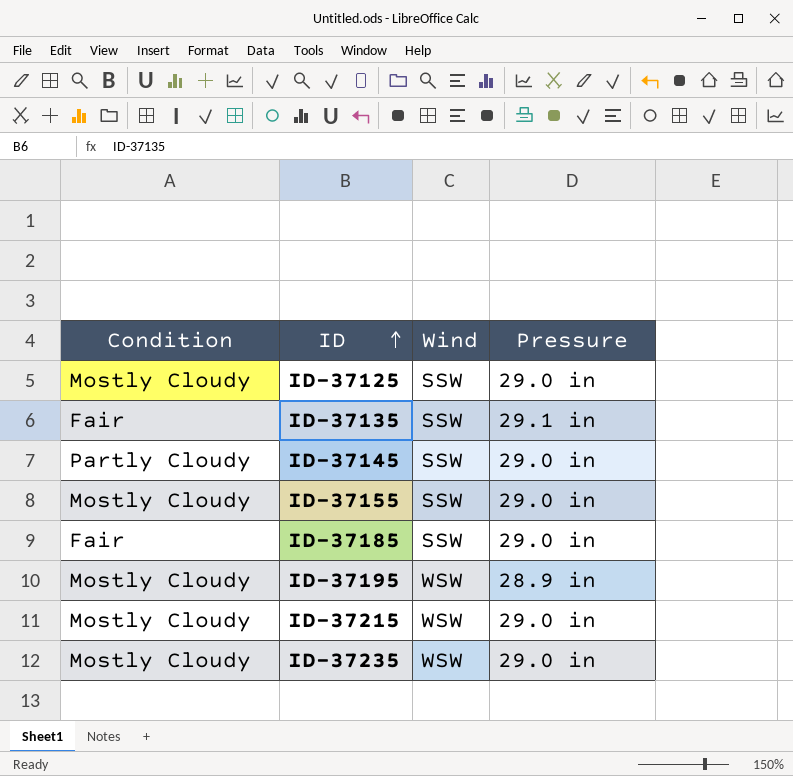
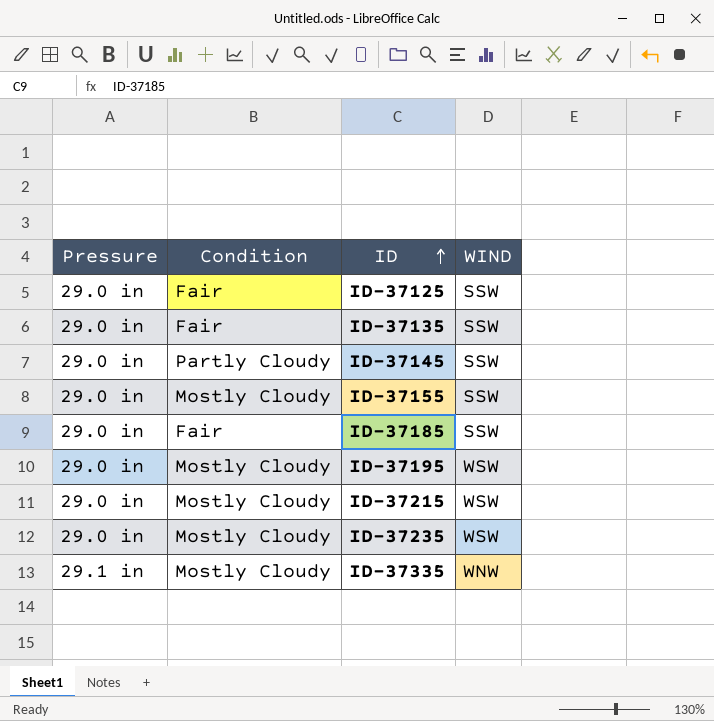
column Pressure | position: 4 -> 1
column name: Wind -> WIND
ID-37125 | Condition: Mostly Cloudy -> Fair
ID-37135 | Pressure: 29.1 in -> 29.0 in
ID-37195 | Pressure: 28.9 in -> 29.0 in
row ID-37335: none -> 29.1 in | Mostly Cloudy | WNW

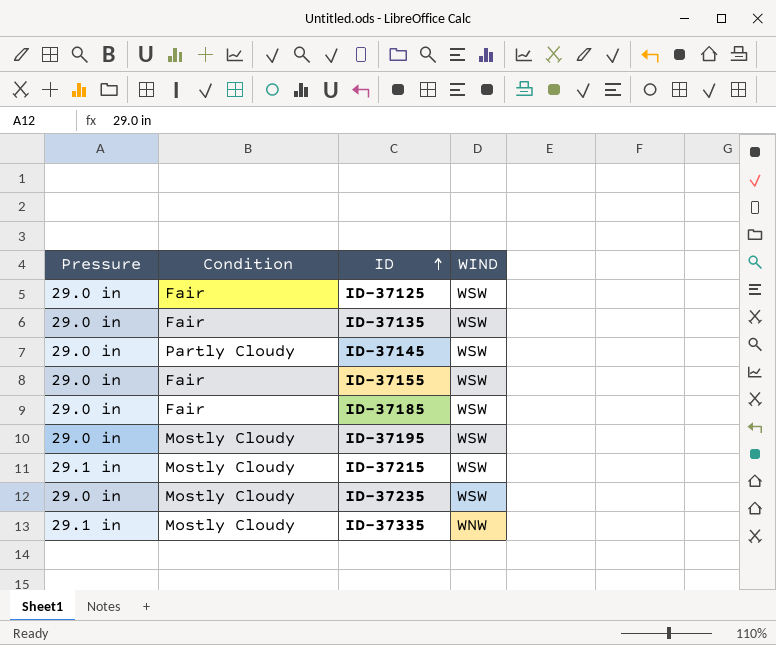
ID-37125 | WIND: SSW -> WSW
ID-37135 | WIND: SSW -> WSW
ID-37145 | WIND: SSW -> WSW
ID-37155 | Condition: Mostly Cloudy -> Fair
ID-37155 | WIND: SSW -> WSW
ID-37185 | WIND: SSW -> WSW
ID-37215 | Pressure: 29.0 in -> 29.1 in

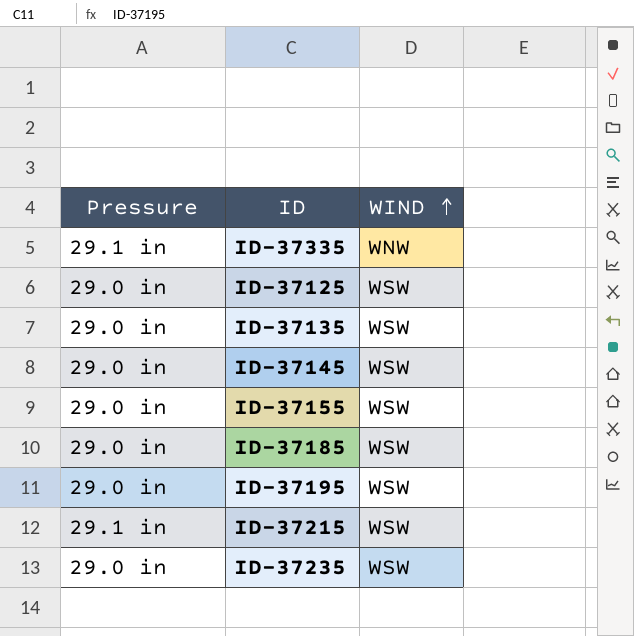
row order: ID ascending -> WIND ascending
column Condition | position: 2 -> none

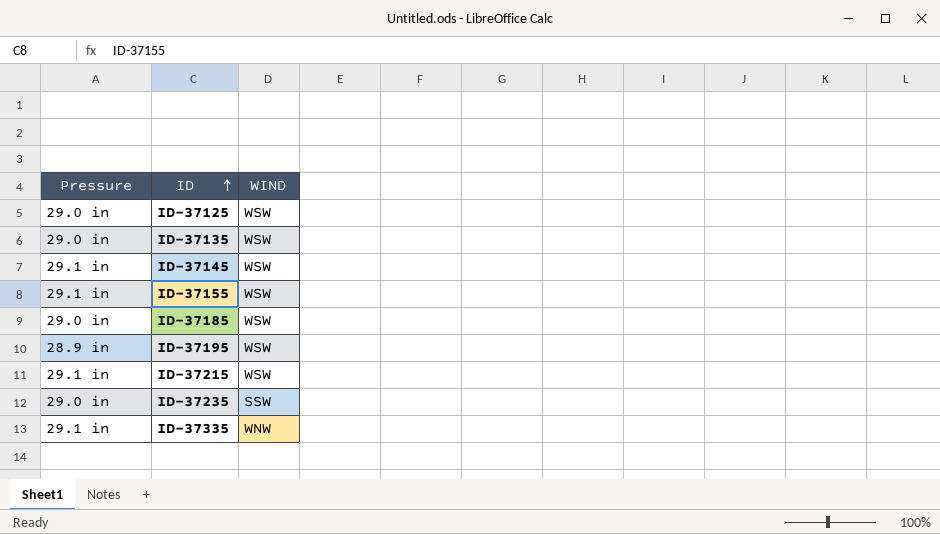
row order: WIND ascending -> ID ascending
ID-37145 | Pressure: 29.0 in -> 29.1 in
ID-37155 | Pressure: 29.0 in -> 29.1 in
ID-37195 | Pressure: 29.0 in -> 28.9 in
ID-37235 | WIND: WSW -> SSW

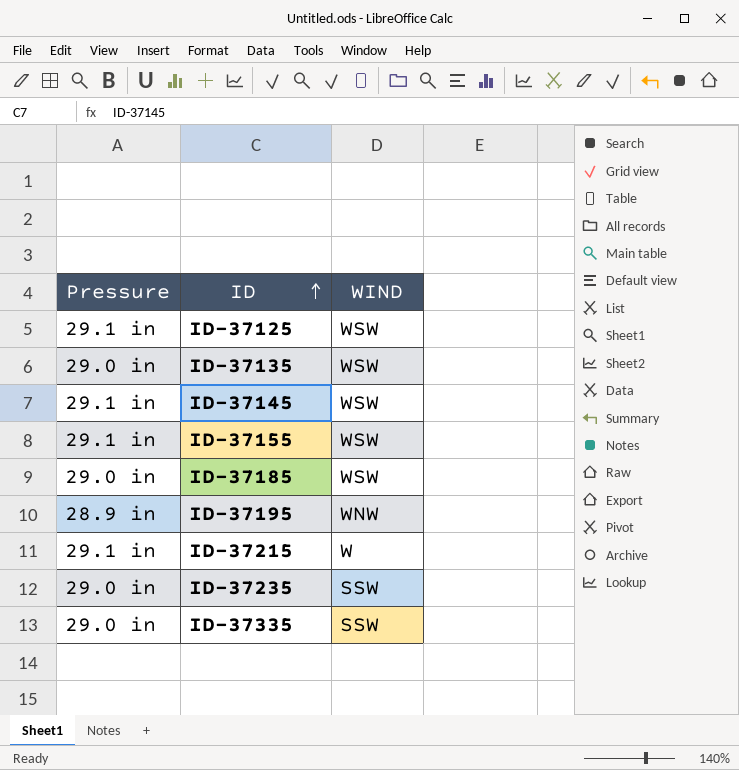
ID-37125 | Pressure: 29.0 in -> 29.1 in
ID-37195 | WIND: WSW -> WNW
ID-37215 | WIND: WSW -> W
ID-37335 | Pressure: 29.1 in -> 29.0 in
ID-37335 | WIND: WNW -> SSW

